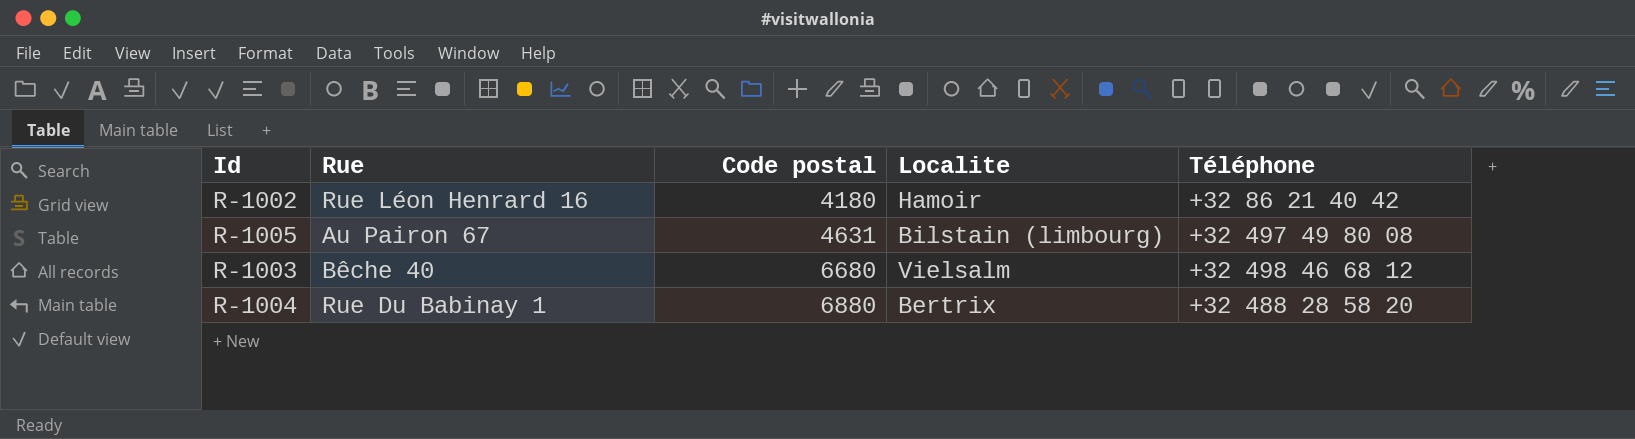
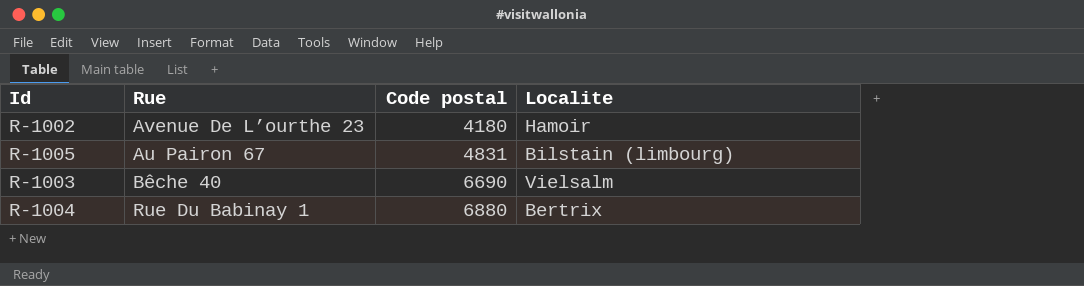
column Téléphone | position: 5 -> none
R-1002 | Rue: Rue Léon Henrard 16 -> Avenue De L’ourthe 23
R-1005 | Code postal: 4631 -> 4831
R-1003 | Code postal: 6680 -> 6690

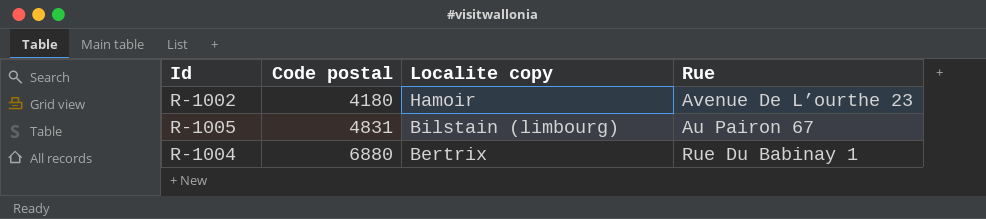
column name: Localite -> Localite copy
column Rue | position: 2 -> 4
row R-1003: Bêche 40 | 6690 | Vielsalm -> none

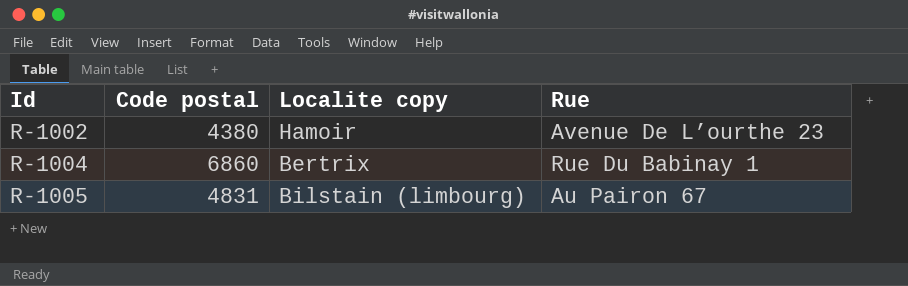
row order: Code postal ascending -> Id ascending
R-1002 | Code postal: 4180 -> 4380
R-1004 | Code postal: 6880 -> 6860

